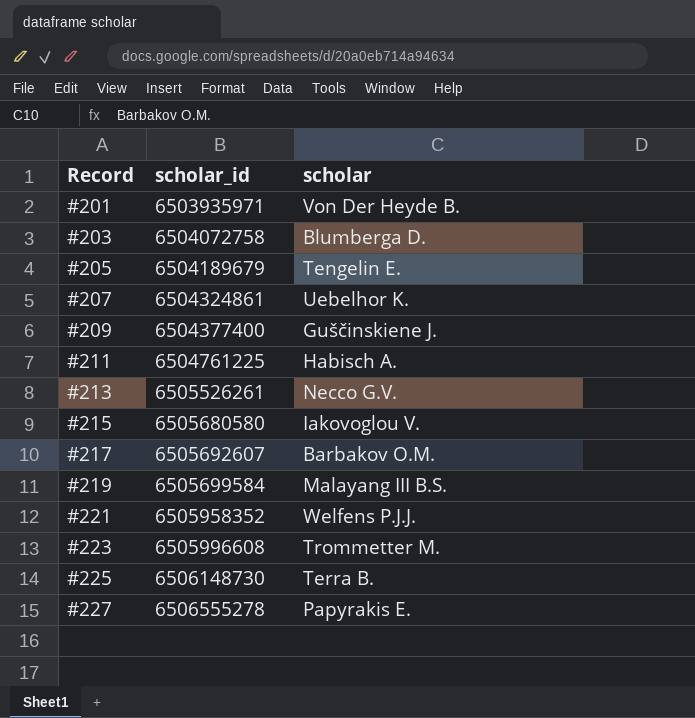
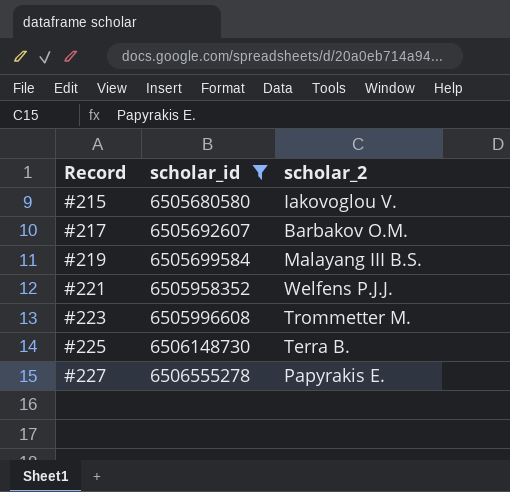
filter: none -> scholar_id >= 6505680580
column name: scholar -> scholar_2

